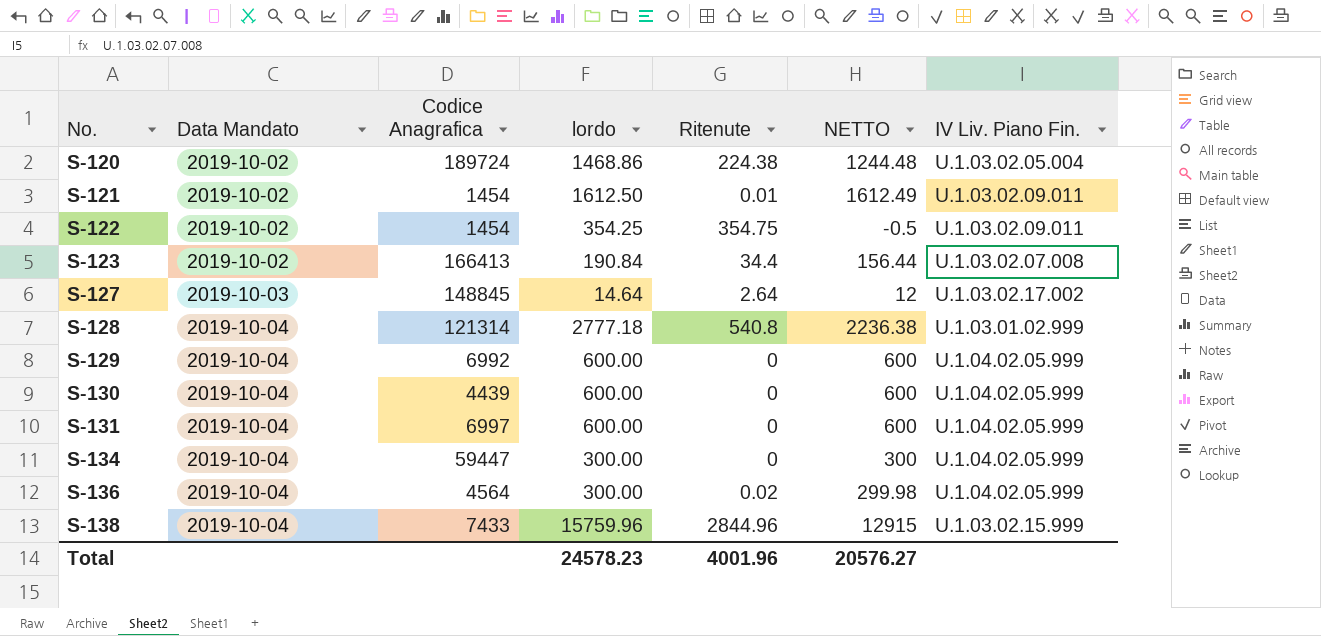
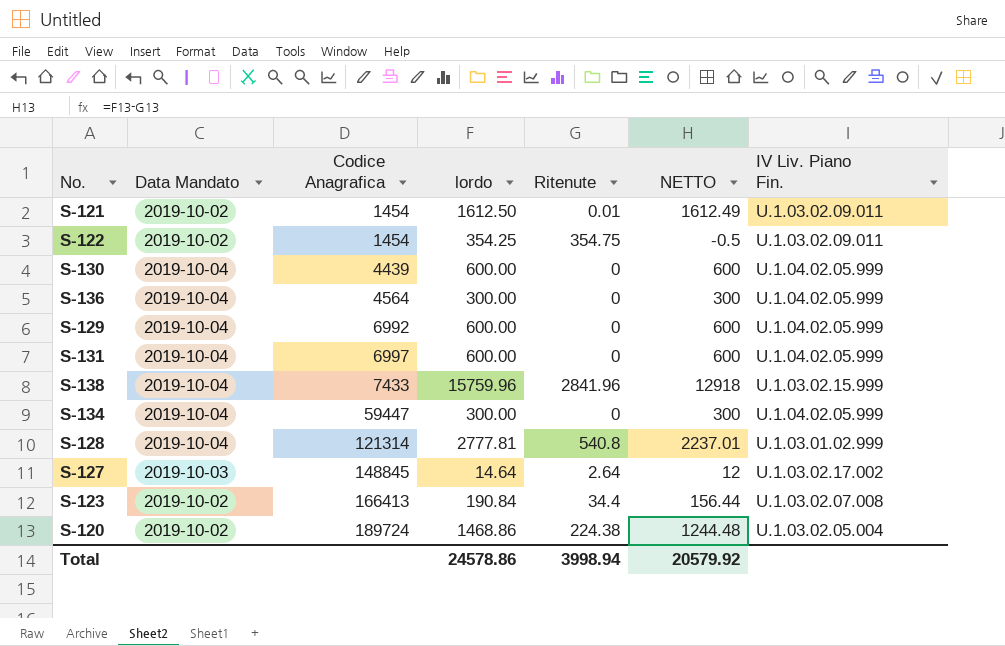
row order: No. ascending -> Codice Anagrafica ascending
S-136 | Ritenute: 0.02 -> 0
S-136 | NETTO: 299.98 -> 300
S-138 | Ritenute: 2844.96 -> 2841.96
S-138 | NETTO: 12915 -> 12918
S-128 | lordo: 2777.18 -> 2777.81
S-128 | NETTO: 2236.38 -> 2237.01
Total | lordo: 24578.23 -> 24578.86
Total | Ritenute: 4001.96 -> 3998.94
Total | NETTO: 20576.27 -> 20579.92

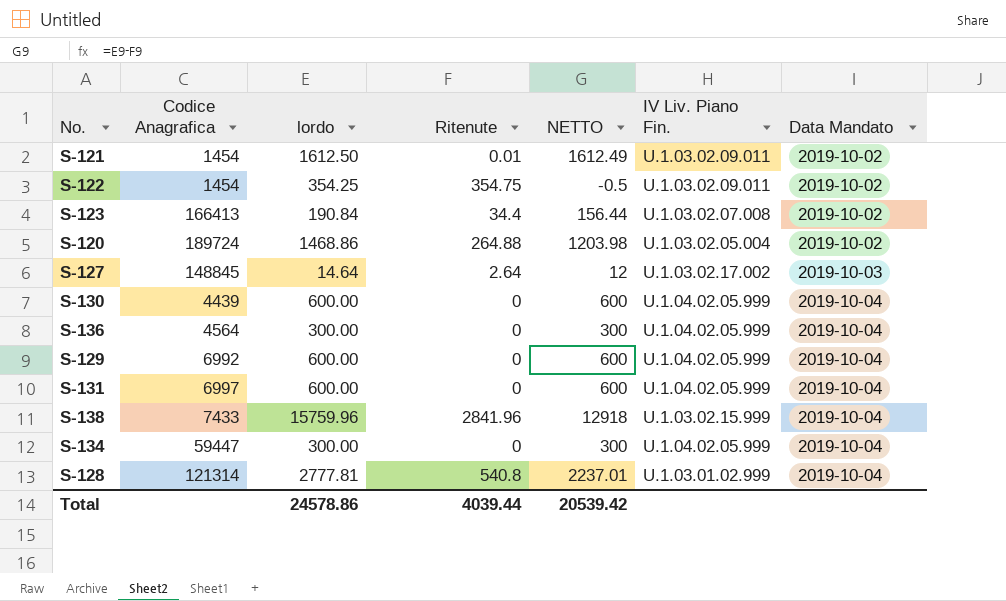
row order: Codice Anagrafica ascending -> Data Mandato ascending
column Data Mandato | position: 2 -> 7
S-120 | Ritenute: 224.38 -> 264.88
S-120 | NETTO: 1244.48 -> 1203.98
Total | Ritenute: 3998.94 -> 4039.44
Total | NETTO: 20579.92 -> 20539.42

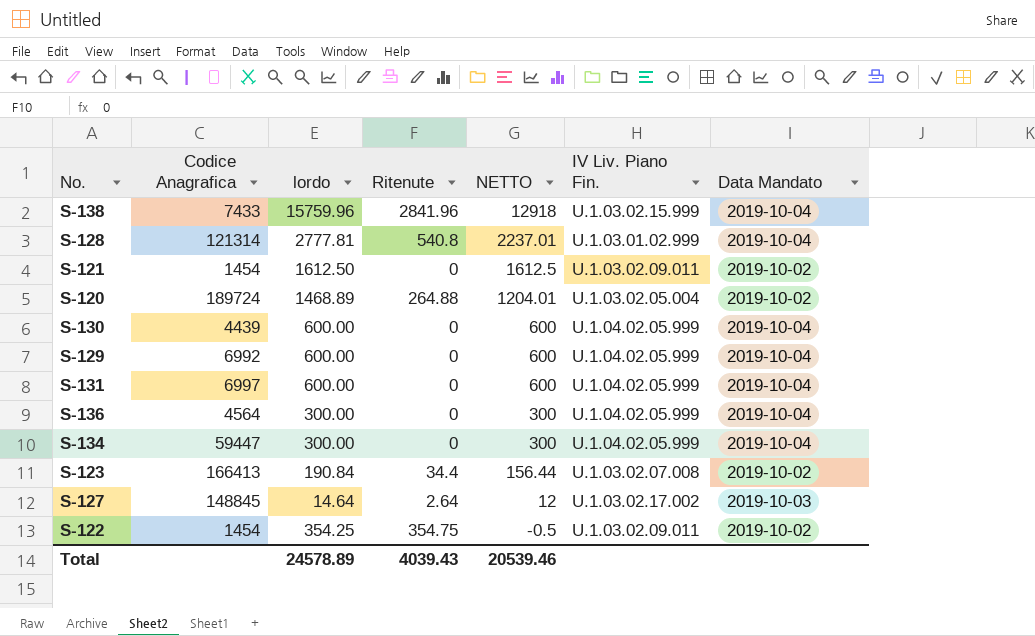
row order: Data Mandato ascending -> NETTO descending
S-121 | Ritenute: 0.01 -> 0
S-121 | NETTO: 1612.49 -> 1612.5
S-120 | lordo: 1468.86 -> 1468.89
S-120 | NETTO: 1203.98 -> 1204.01
Total | lordo: 24578.86 -> 24578.89
Total | Ritenute: 4039.44 -> 4039.43
Total | NETTO: 20539.42 -> 20539.46

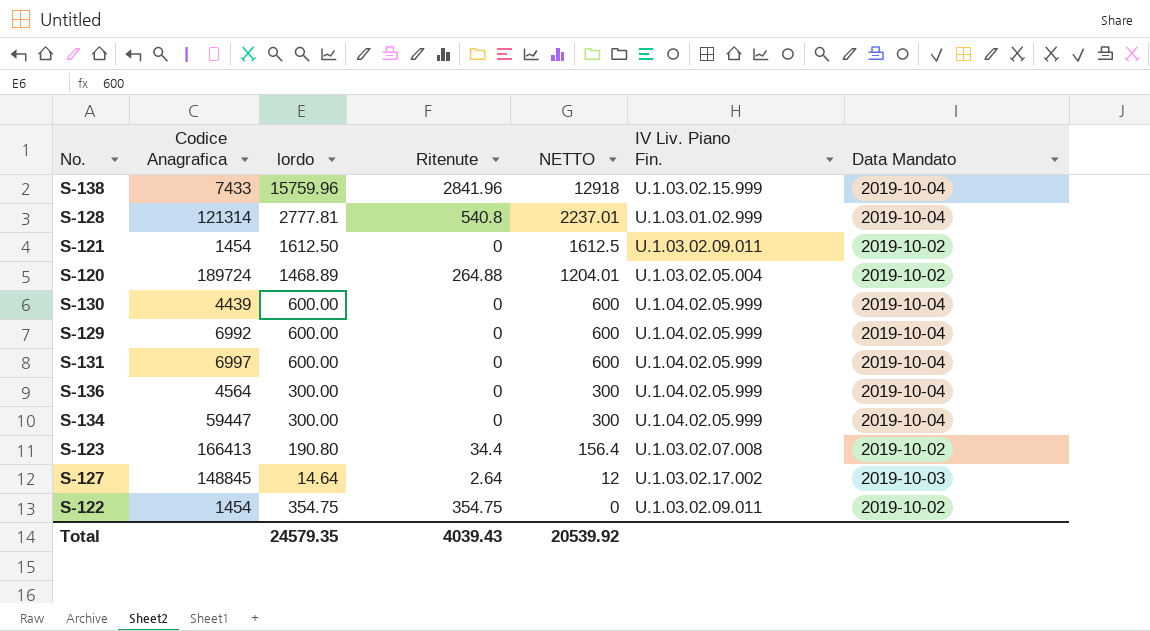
S-123 | lordo: 190.84 -> 190.80
S-123 | NETTO: 156.44 -> 156.4
S-122 | lordo: 354.25 -> 354.75
S-122 | NETTO: -0.5 -> 0
Total | lordo: 24578.89 -> 24579.35
Total | NETTO: 20539.46 -> 20539.92

